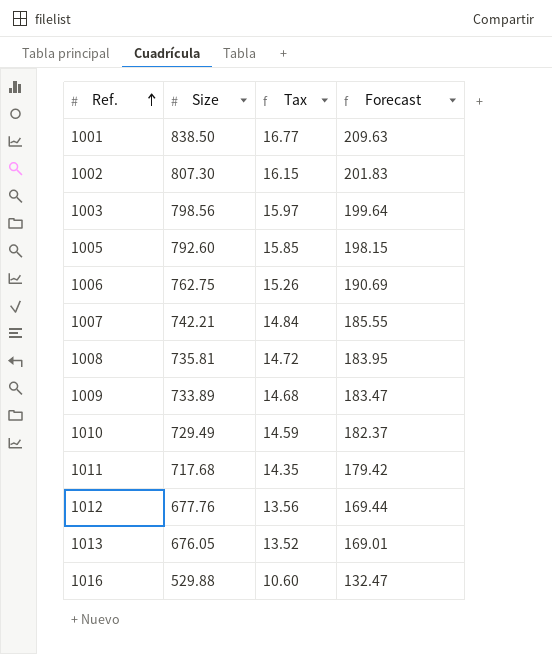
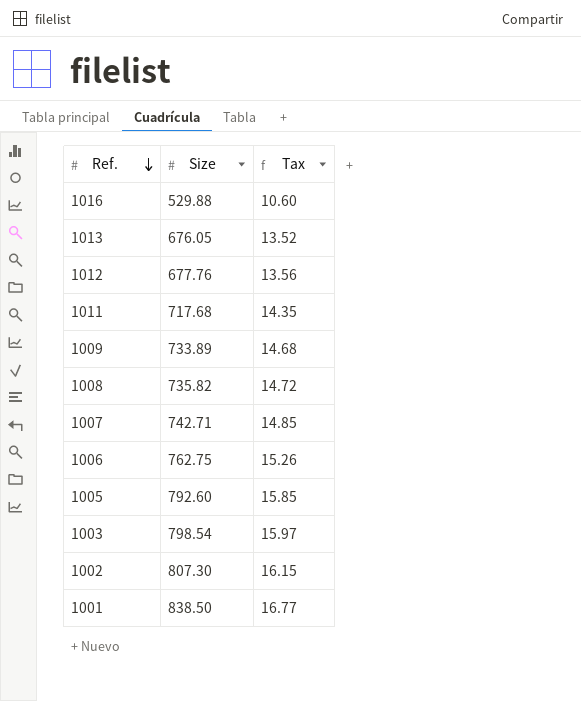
row order: Ref. ascending -> Ref. descending
column Forecast | formula: [Size] * 0.25 -> none
row 1010: 729.49 | 14.59 | 182.37 -> none
1008 | Size: 735.81 -> 735.82
1007 | Size: 742.21 -> 742.71
1007 | Tax: 14.84 -> 14.85
1003 | Size: 798.56 -> 798.54

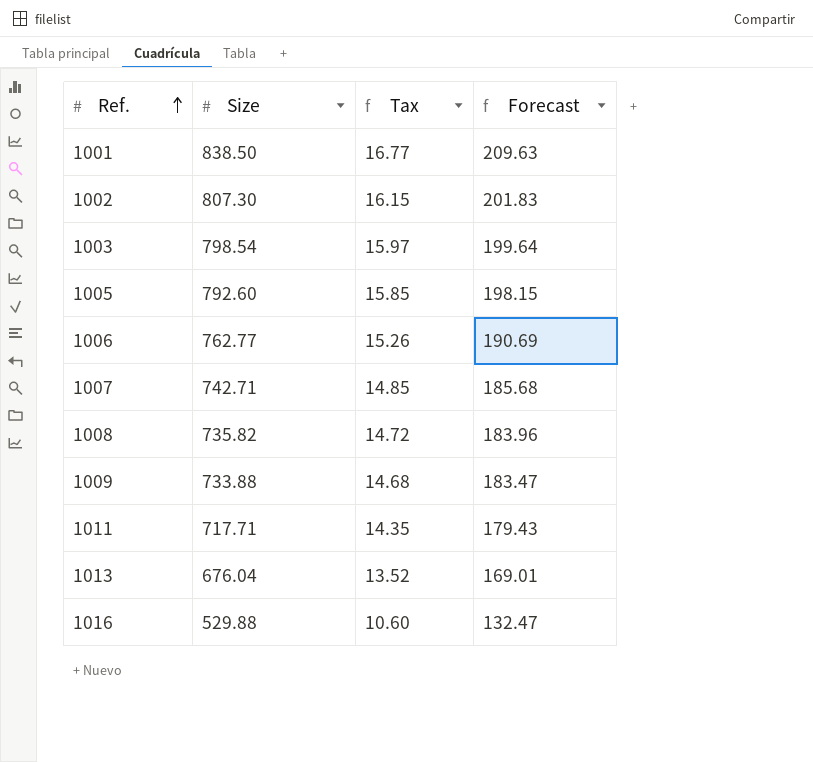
row order: Ref. descending -> Ref. ascending
column Forecast | formula: none -> [Size] * 0.25
row 1012: 677.76 | 13.56 -> none
1006 | Size: 762.75 -> 762.77
1009 | Size: 733.89 -> 733.88
1011 | Size: 717.68 -> 717.71
1013 | Size: 676.05 -> 676.04

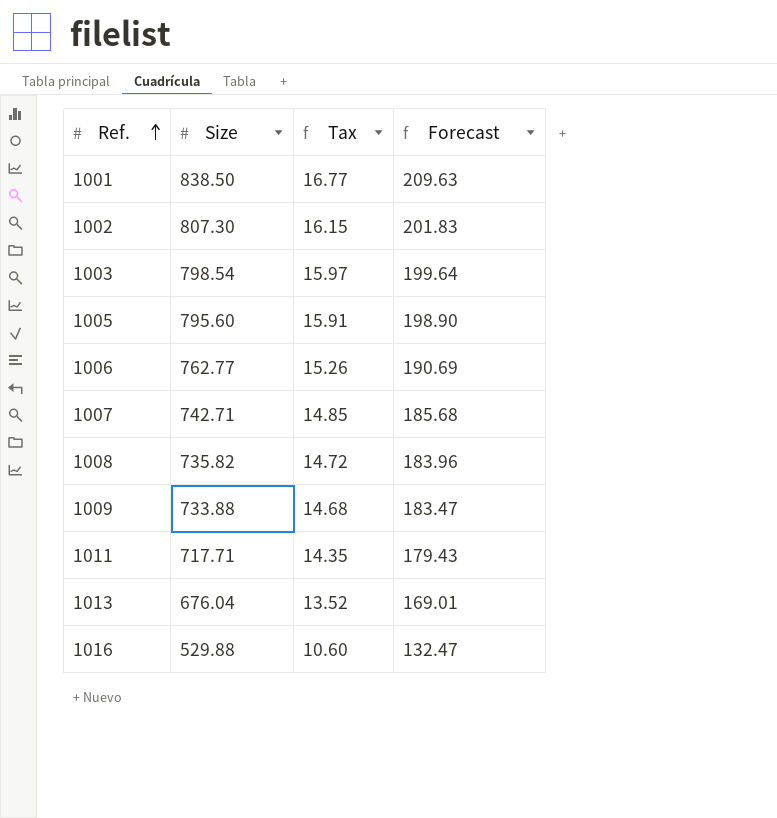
1005 | Size: 792.60 -> 795.60
1005 | Tax: 15.85 -> 15.91
1005 | Forecast: 198.15 -> 198.90

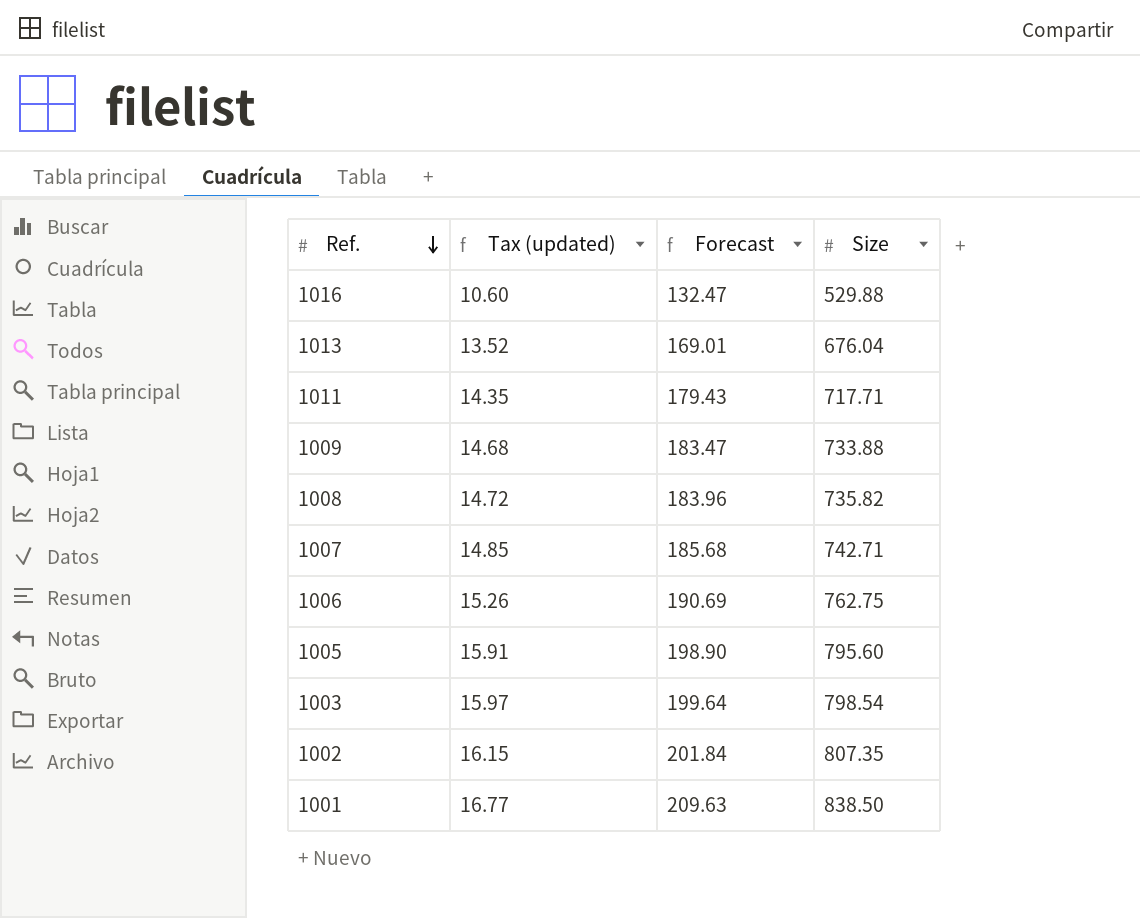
row order: Ref. ascending -> Ref. descending
column name: Tax -> Tax (updated)
column Size | position: 2 -> 4
1006 | Size: 762.77 -> 762.75
1002 | Forecast: 201.83 -> 201.84
1002 | Size: 807.30 -> 807.35

